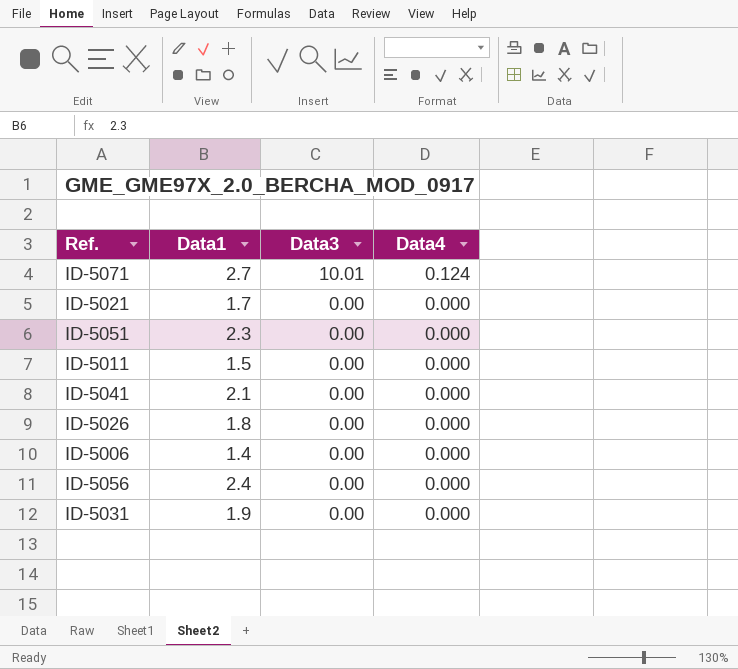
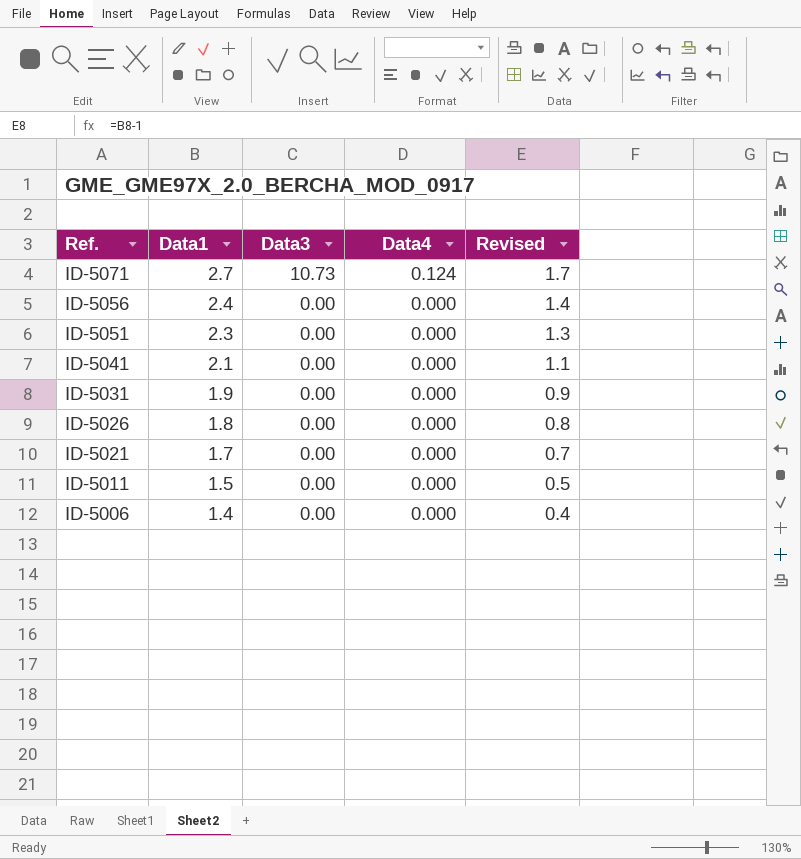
row order: Data3 descending -> Ref. descending
column Revised | formula: none -> [Data1] - 1
ID-5071 | Data3: 10.01 -> 10.73

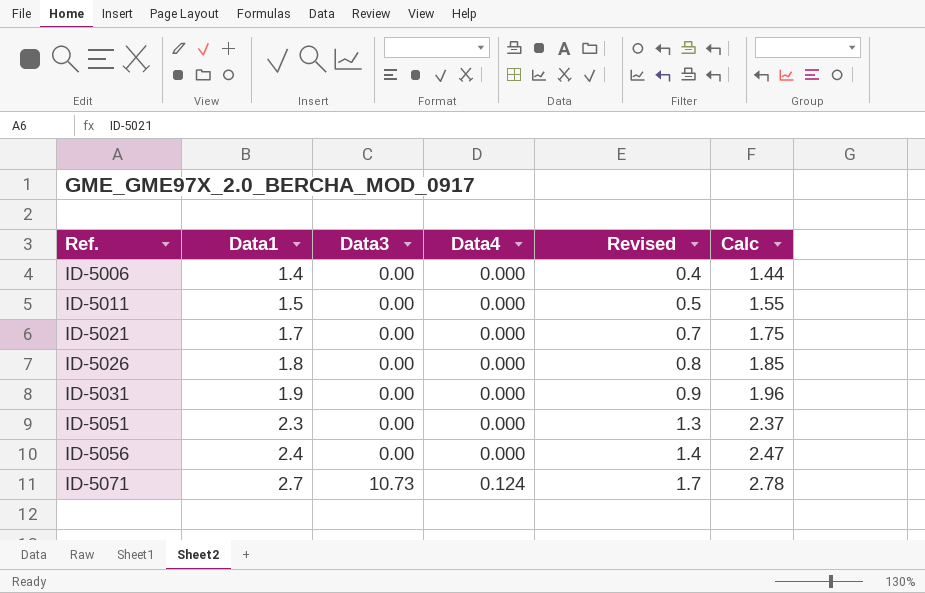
row order: Ref. descending -> Ref. ascending
column Calc | formula: none -> [Data1] * 1.03
row ID-5041: 2.1 | 0.00 | 0.000 | 1.1 -> none

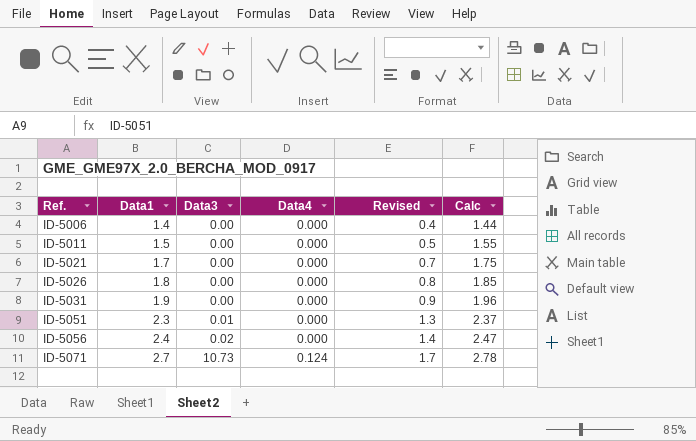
ID-5051 | Data3: 0.00 -> 0.01
ID-5056 | Data3: 0.00 -> 0.02

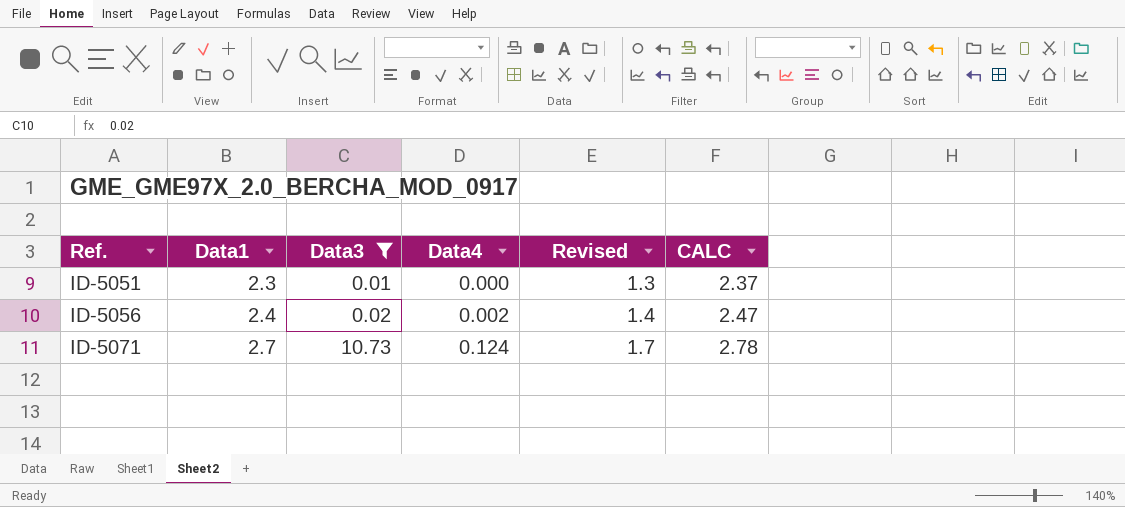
filter: none -> Data3 != 0.00
column name: Calc -> CALC
ID-5056 | Data4: 0.000 -> 0.002

